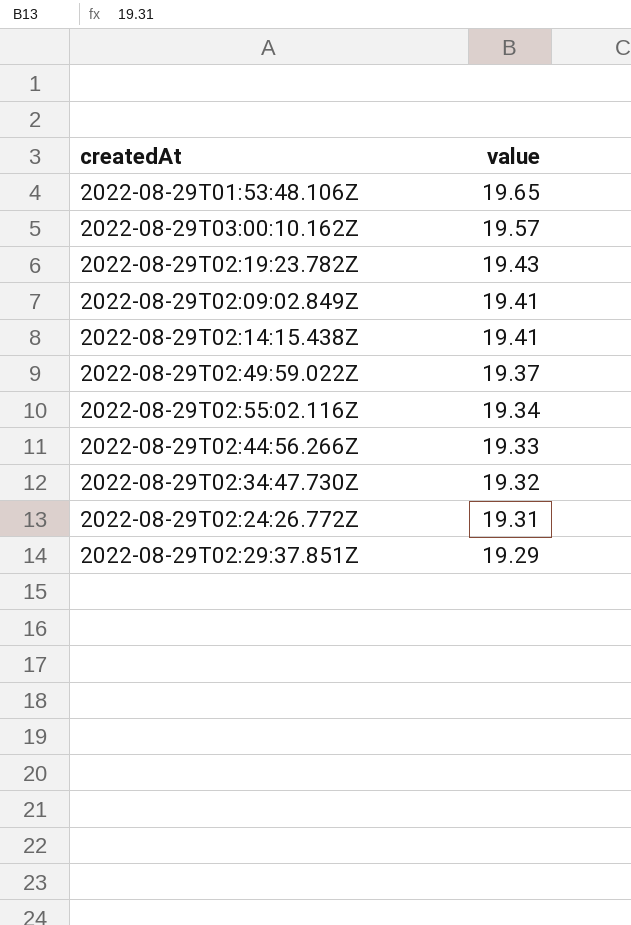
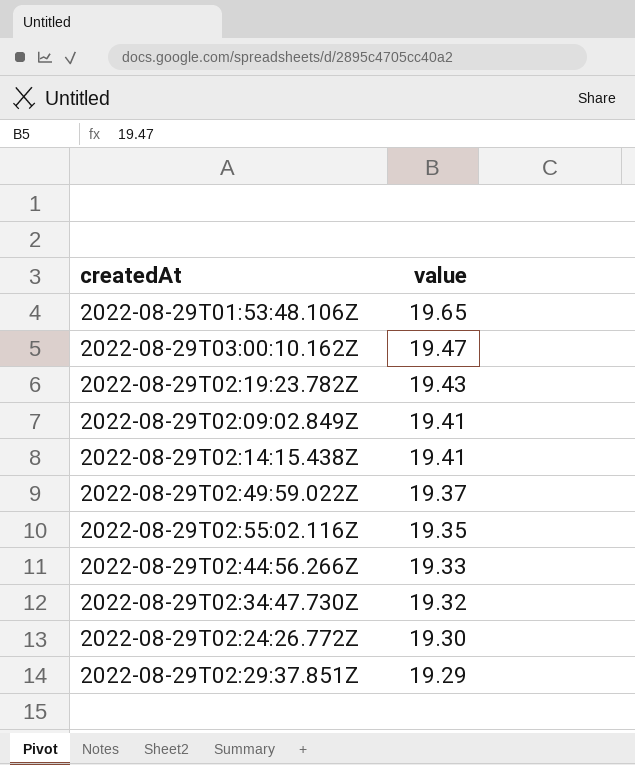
2022-08-29T03:00:10.162Z | value: 19.57 -> 19.47
2022-08-29T02:55:02.116Z | value: 19.34 -> 19.35
2022-08-29T02:24:26.772Z | value: 19.31 -> 19.30

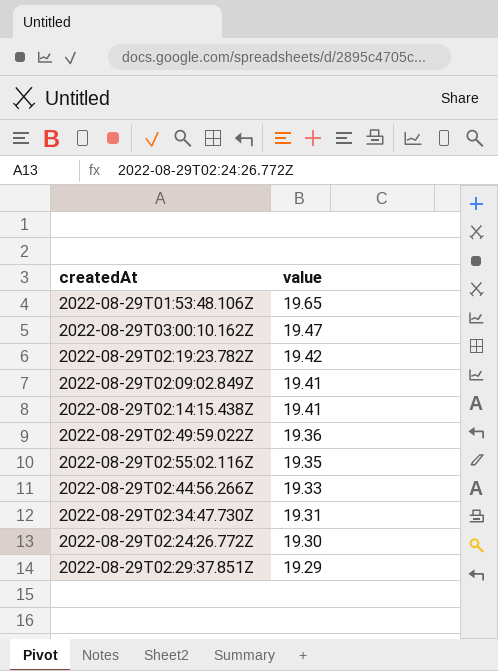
2022-08-29T02:19:23.782Z | value: 19.43 -> 19.42
2022-08-29T02:49:59.022Z | value: 19.37 -> 19.36
2022-08-29T02:34:47.730Z | value: 19.32 -> 19.31

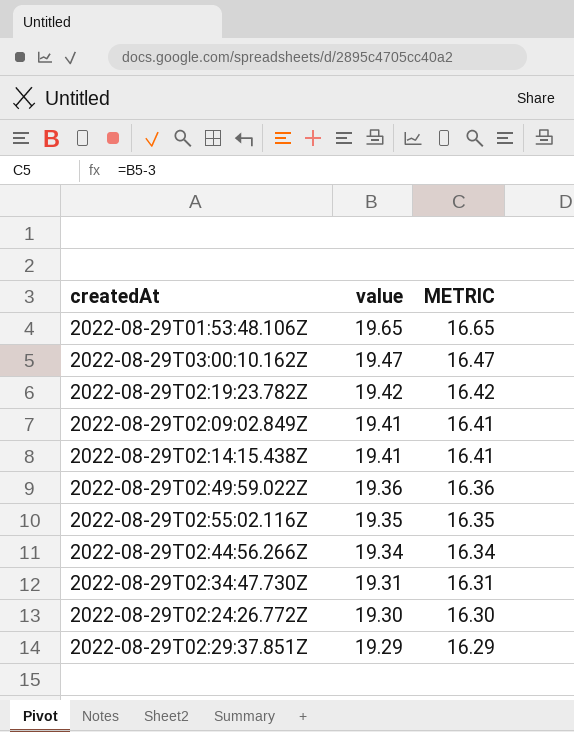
column METRIC | formula: none -> [value] - 3
2022-08-29T02:44:56.266Z | value: 19.33 -> 19.34

